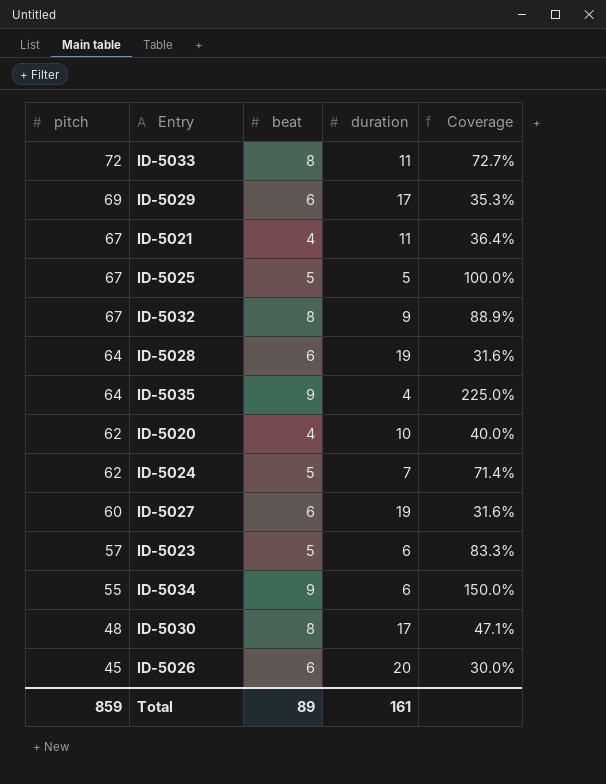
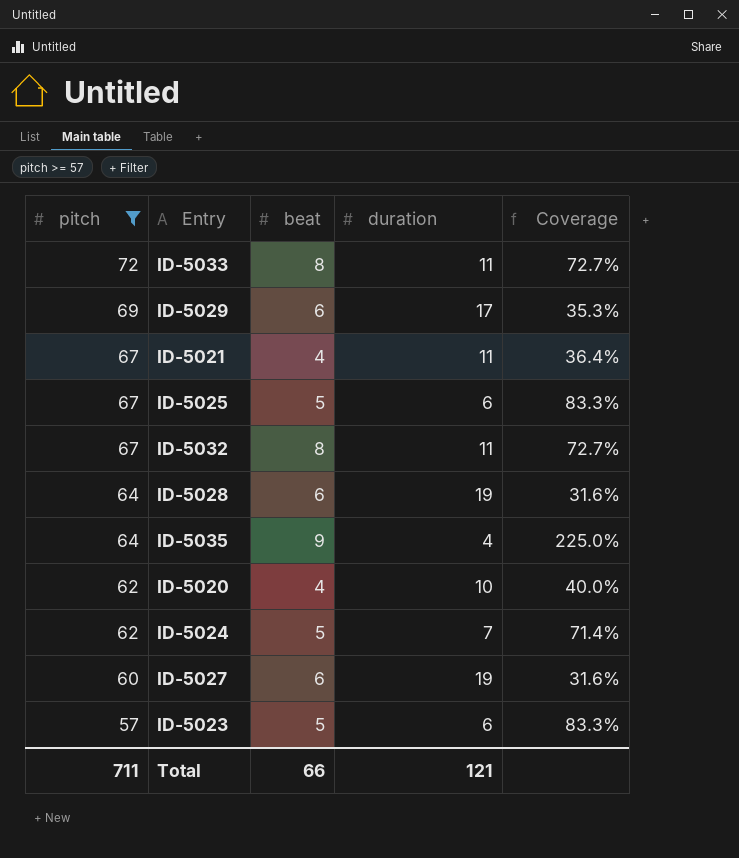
filter: none -> pitch >= 57
ID-5025 | duration: 5 -> 6
ID-5025 | Coverage: 100.0% -> 83.3%
ID-5032 | duration: 9 -> 11
ID-5032 | Coverage: 88.9% -> 72.7%
Total | pitch: 859 -> 711
Total | beat: 89 -> 66
Total | duration: 161 -> 121

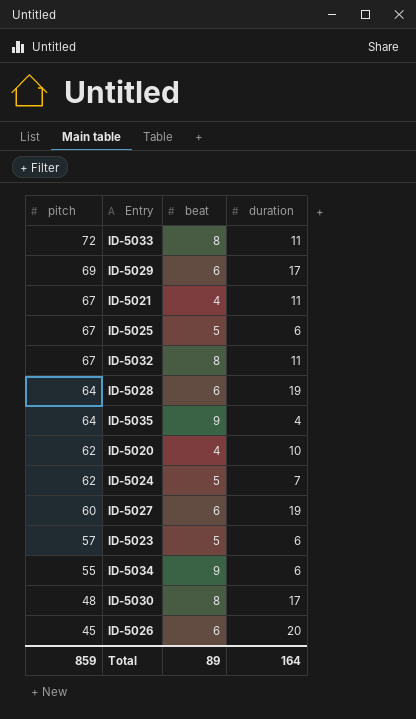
filter: pitch >= 57 -> none
column Coverage | formula: [beat] / [duration] -> none
Total | pitch: 711 -> 859
Total | beat: 66 -> 89
Total | duration: 121 -> 164

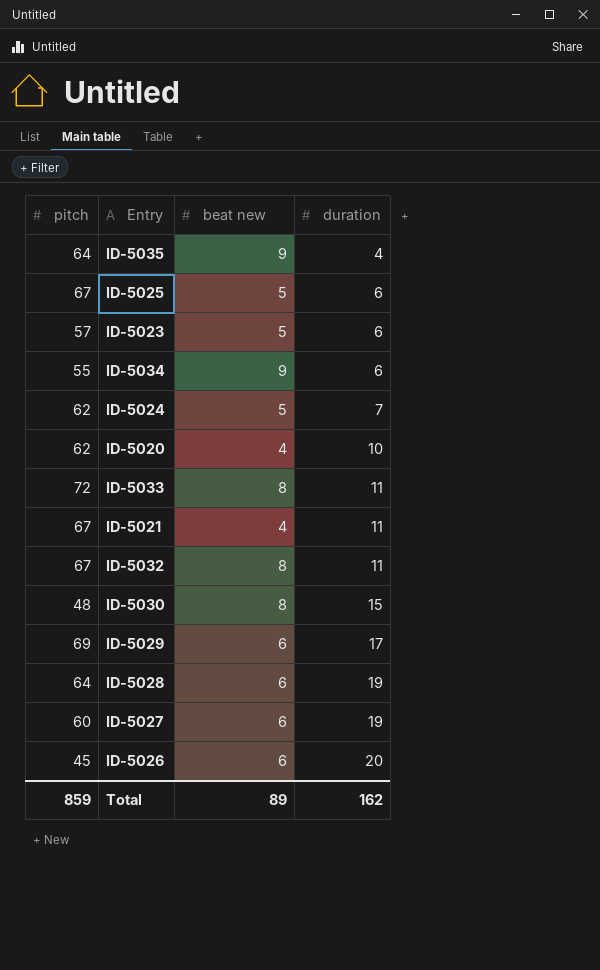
row order: pitch descending -> duration ascending
column name: beat -> beat new
ID-5030 | duration: 17 -> 15
Total | duration: 164 -> 162

